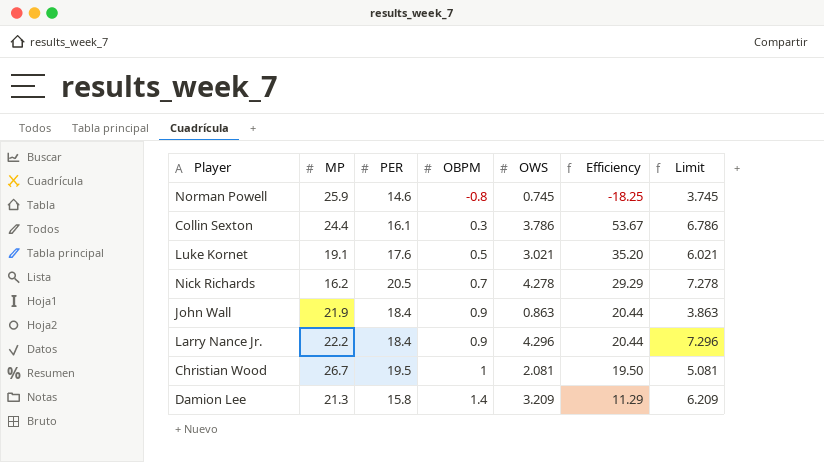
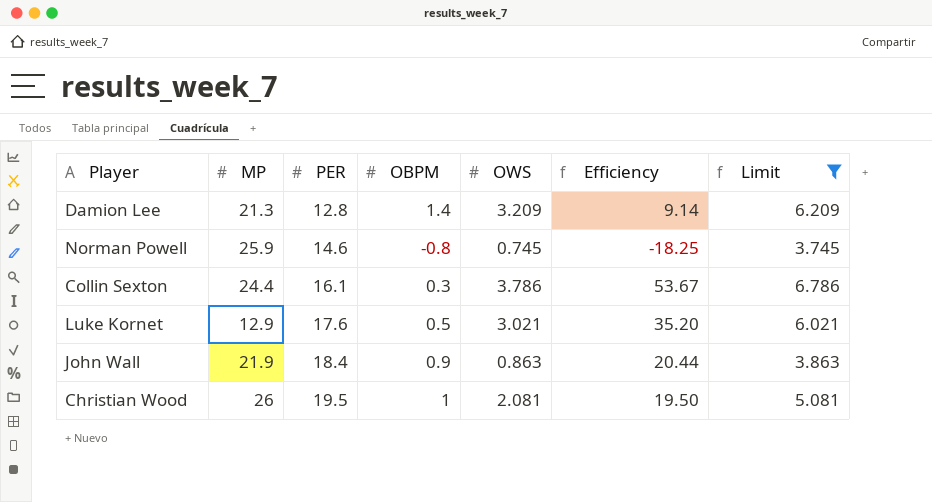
filter: none -> Limit <= 6.786
row order: OBPM ascending -> PER ascending
Damion Lee | PER: 15.8 -> 12.8
Damion Lee | Efficiency: 11.29 -> 9.14
Luke Kornet | MP: 19.1 -> 12.9
Christian Wood | MP: 26.7 -> 26

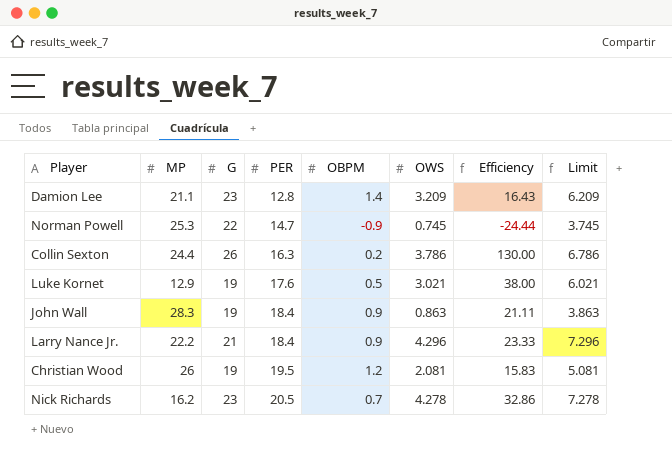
filter: Limit <= 6.786 -> none
column G | position: none -> 3
column Efficiency | formula: [PER] / [OBPM] -> [G] / [OBPM]
Damion Lee | MP: 21.3 -> 21.1
Norman Powell | MP: 25.9 -> 25.3
Norman Powell | PER: 14.6 -> 14.7
Norman Powell | OBPM: -0.8 -> -0.9
Collin Sexton | PER: 16.1 -> 16.3
Collin Sexton | OBPM: 0.3 -> 0.2
John Wall | MP: 21.9 -> 28.3
Christian Wood | OBPM: 1 -> 1.2

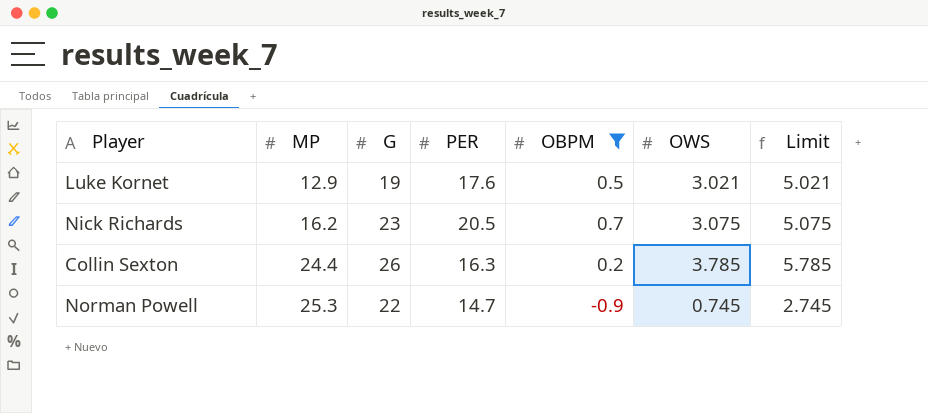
filter: none -> OBPM <= 0.7
row order: PER ascending -> MP ascending
column Efficiency | formula: [G] / [OBPM] -> none
column Limit | formula: [OWS] + 3 -> [OWS] + 2
Nick Richards | OWS: 4.278 -> 3.075
Collin Sexton | OWS: 3.786 -> 3.785

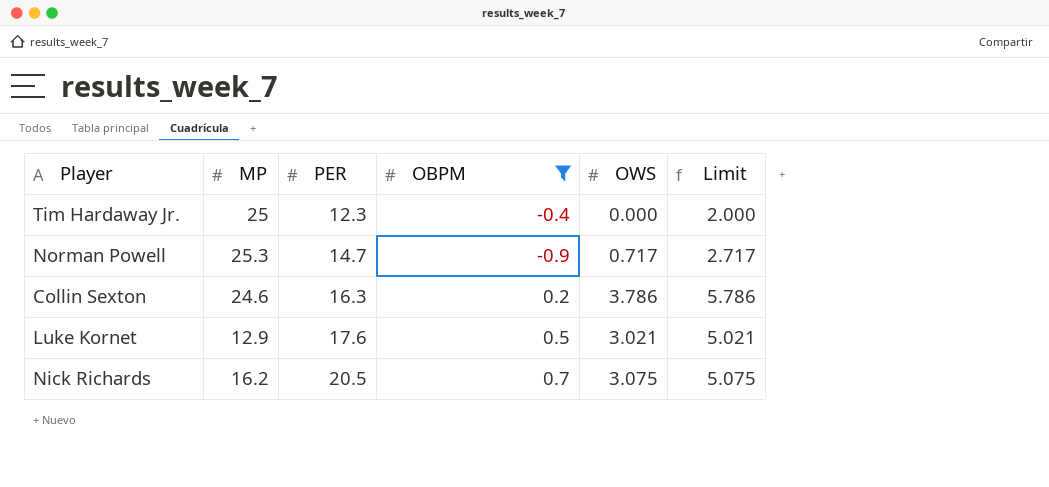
row order: MP ascending -> PER ascending
column G | position: 3 -> none
row Tim Hardaway Jr.: none -> 25 | 12.3 | -0.4 | 0.000 | 2.000
Norman Powell | OWS: 0.745 -> 0.717
Norman Powell | Limit: 2.745 -> 2.717
Collin Sexton | MP: 24.4 -> 24.6
Collin Sexton | OWS: 3.785 -> 3.786
Collin Sexton | Limit: 5.785 -> 5.786

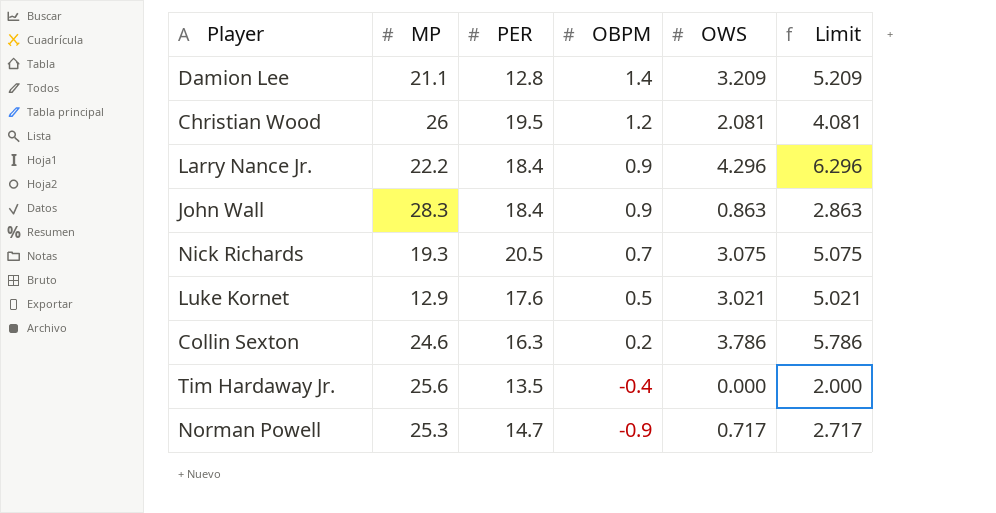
filter: OBPM <= 0.7 -> none
row order: PER ascending -> OBPM descending
Nick Richards | MP: 16.2 -> 19.3
Tim Hardaway Jr. | MP: 25 -> 25.6
Tim Hardaway Jr. | PER: 12.3 -> 13.5

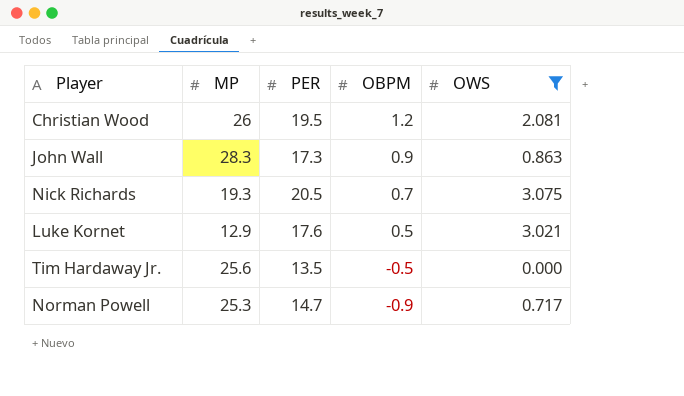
filter: none -> OWS <= 3.075
column Limit | formula: [OWS] + 2 -> none
John Wall | PER: 18.4 -> 17.3
Tim Hardaway Jr. | OBPM: -0.4 -> -0.5

